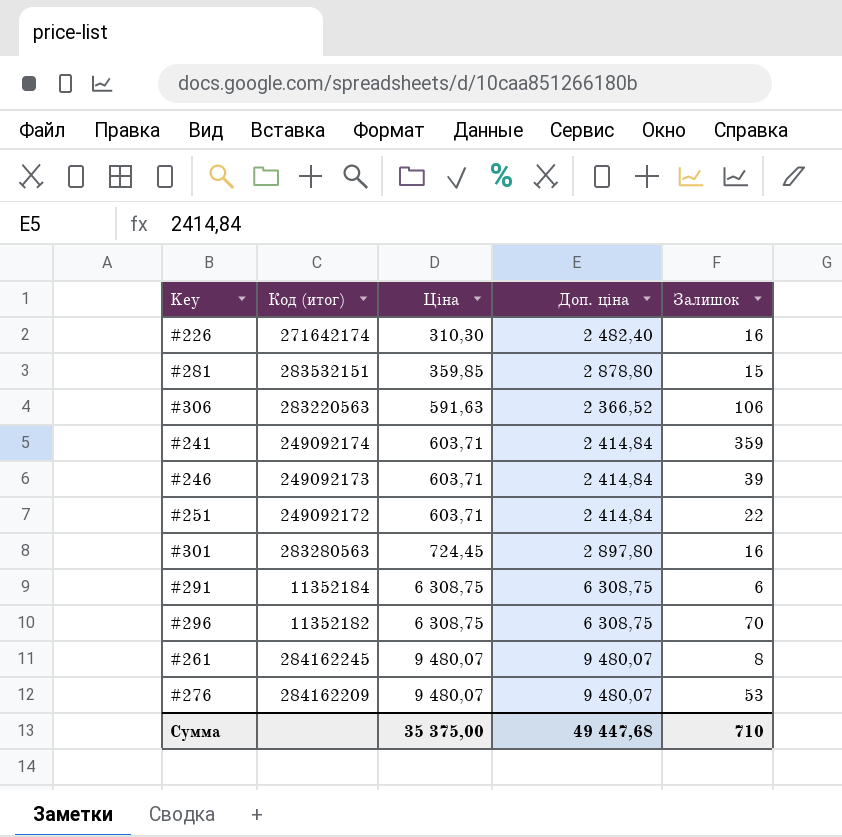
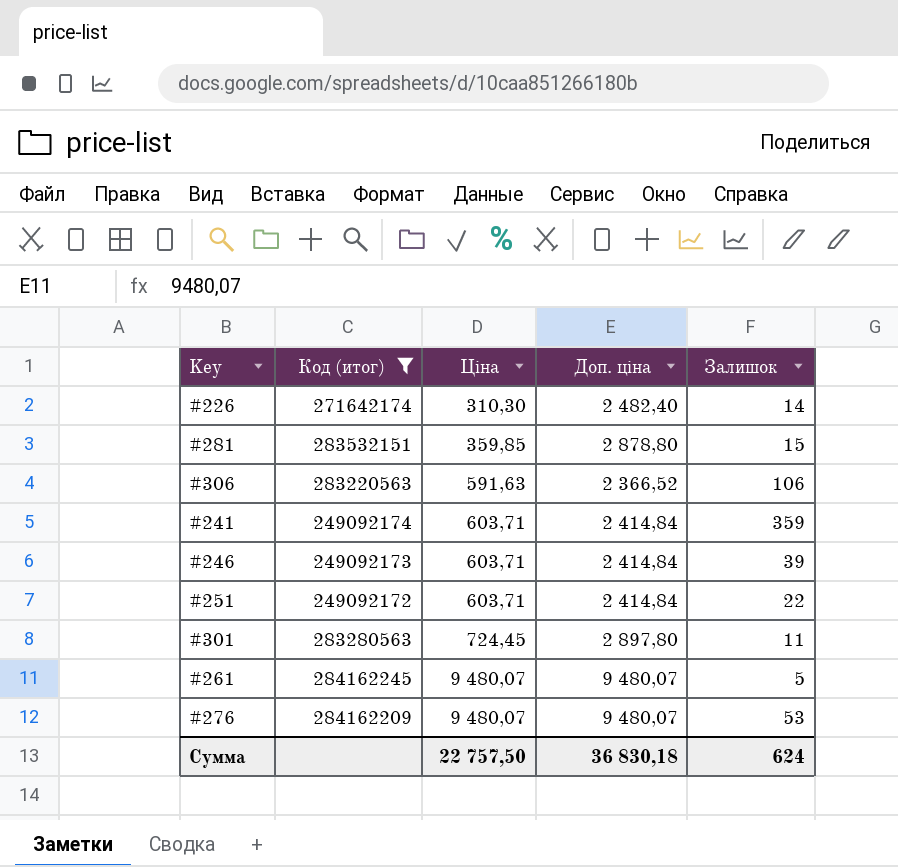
filter: none -> Код (итог) >= 249092172
#226 | Залишок: 16 -> 14
#301 | Залишок: 16 -> 11
#261 | Залишок: 8 -> 5
Сумма | Ціна: 35 375,00 -> 22 757,50
Сумма | Доп. ціна: 49 447,68 -> 36 830,18
Сумма | Залишок: 710 -> 624

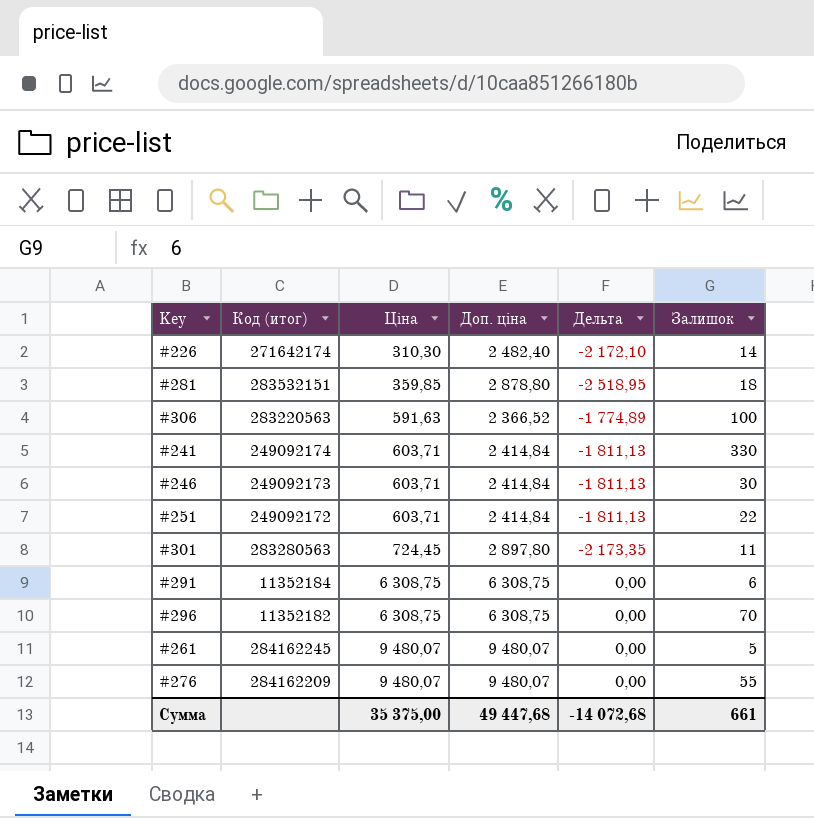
filter: Код (итог) >= 249092172 -> none
column Дельта | formula: none -> [Ціна] - [Доп. ціна]
#281 | Залишок: 15 -> 18
#306 | Залишок: 106 -> 100
#241 | Залишок: 359 -> 330
#246 | Залишок: 39 -> 30
#276 | Залишок: 53 -> 55
Сумма | Ціна: 22 757,50 -> 35 375,00
Сумма | Доп. ціна: 36 830,18 -> 49 447,68
Сумма | Залишок: 624 -> 661

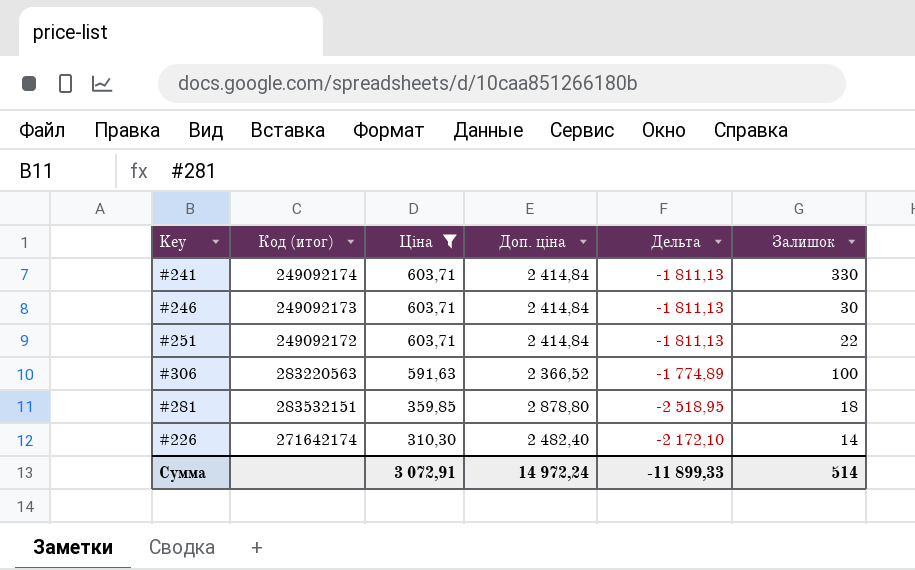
filter: none -> Ціна <= 603,71
row order: Ціна ascending -> Ціна descending
Сумма | Ціна: 35 375,00 -> 3 072,91
Сумма | Доп. ціна: 49 447,68 -> 14 972,24
Сумма | Дельта: -14 072,68 -> -11 899,33
Сумма | Залишок: 661 -> 514

